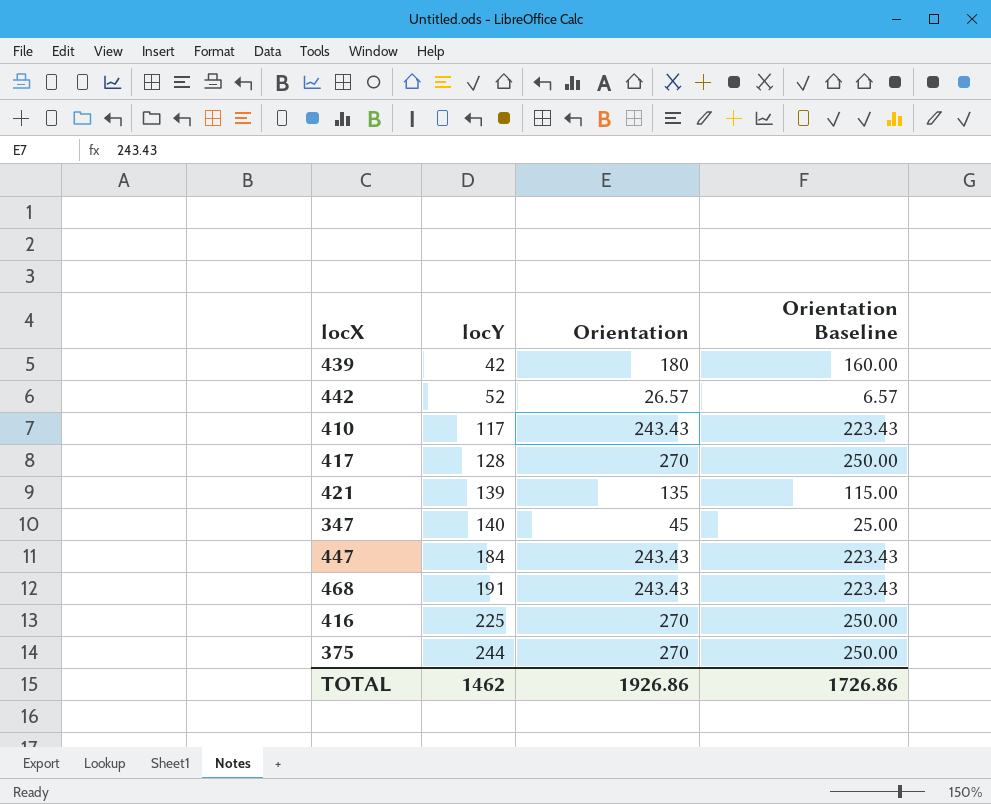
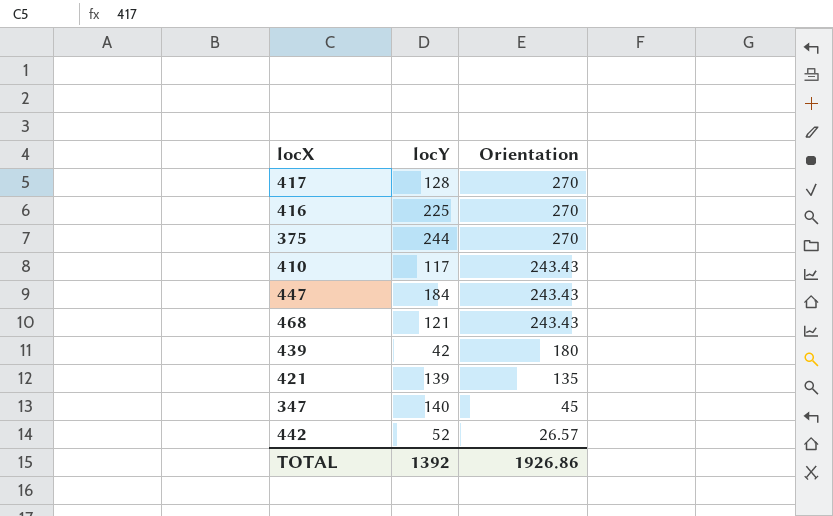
row order: locY ascending -> Orientation descending
column Orientation Baseline | formula: [Orientation] - 20 -> none
468 | locY: 191 -> 121
TOTAL | locY: 1462 -> 1392

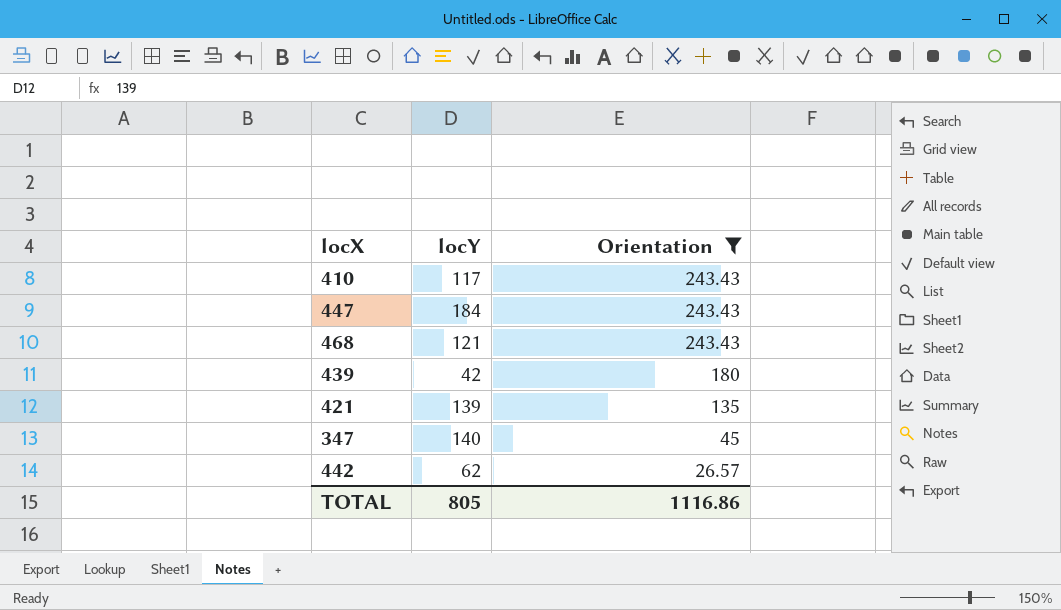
filter: none -> Orientation != 270
442 | locY: 52 -> 62
TOTAL | locY: 1392 -> 805
TOTAL | Orientation: 1926.86 -> 1116.86

